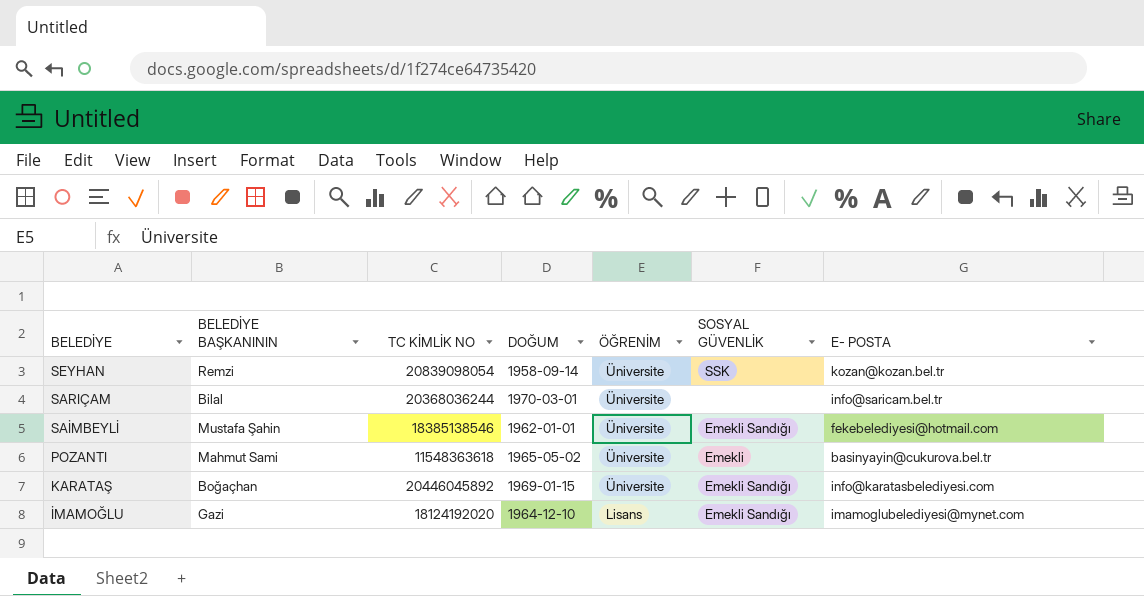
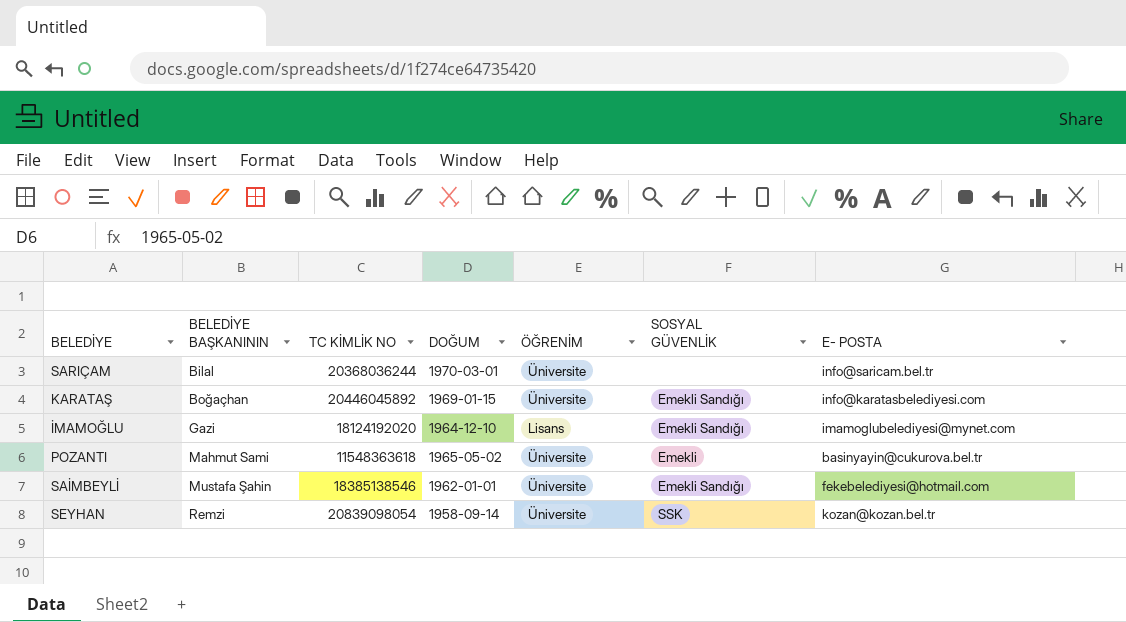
row order: BELEDİYE descending -> BELEDİYE BAŞKANININ ascending

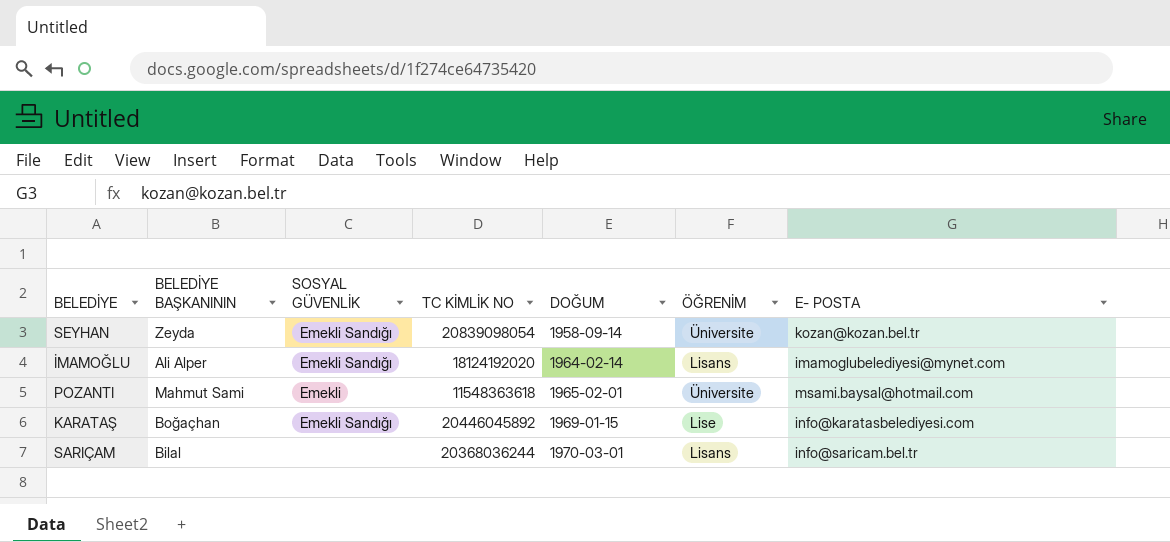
row order: BELEDİYE BAŞKANININ ascending -> DOĞUM ascending
column SOSYAL GÜVENLİK | position: 6 -> 3
row SAİMBEYLİ: Mustafa Şahin | 18385138546 | 1962-01-01 | Üniversite | Emekli Sandığı | fekebelediyesi@hotmail.com -> none
SEYHAN | BELEDİYE BAŞKANININ: Remzi -> Zeyda
SEYHAN | SOSYAL GÜVENLİK: SSK -> Emekli Sandığı
İMAMOĞLU | BELEDİYE BAŞKANININ: Gazi -> Ali Alper
İMAMOĞLU | DOĞUM: 1964-12-10 -> 1964-02-14
POZANTI | DOĞUM: 1965-05-02 -> 1965-02-01
POZANTI | E- POSTA: basinyayin@cukurova.bel.tr -> msami.baysal@hotmail.com
KARATAŞ | ÖĞRENİM: Üniversite -> Lise
SARIÇAM | ÖĞRENİM: Üniversite -> Lisans

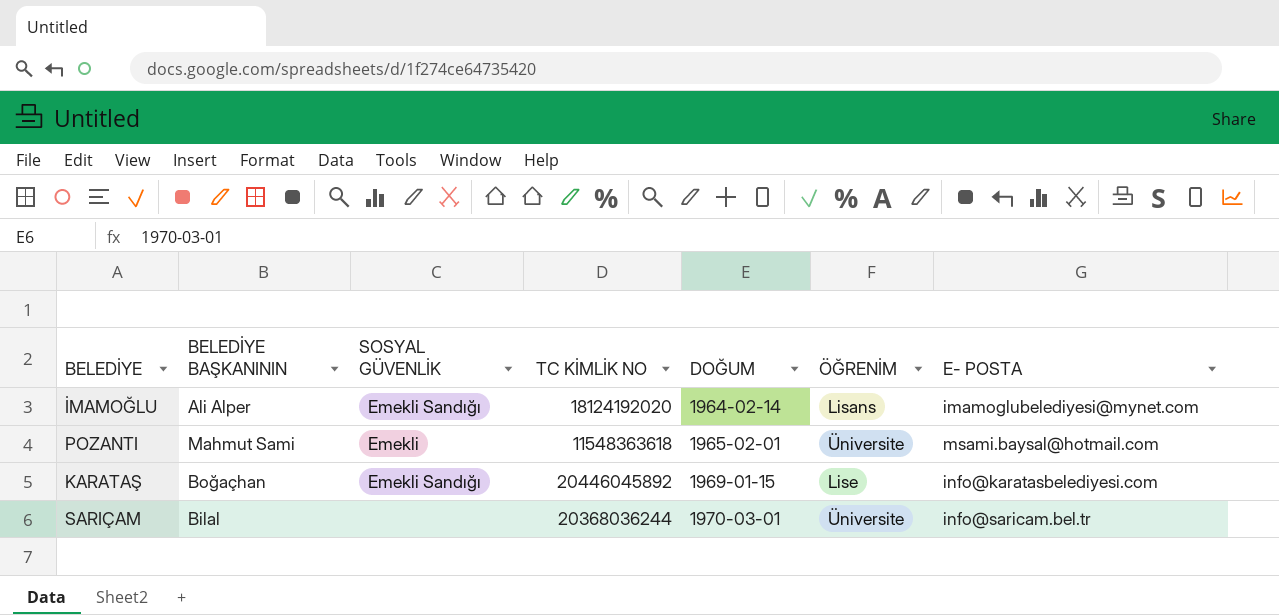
row SEYHAN: Zeyda | Emekli Sandığı | 20839098054 | 1958-09-14 | Üniversite | kozan@kozan.bel.tr -> none
SARIÇAM | ÖĞRENİM: Lisans -> Üniversite

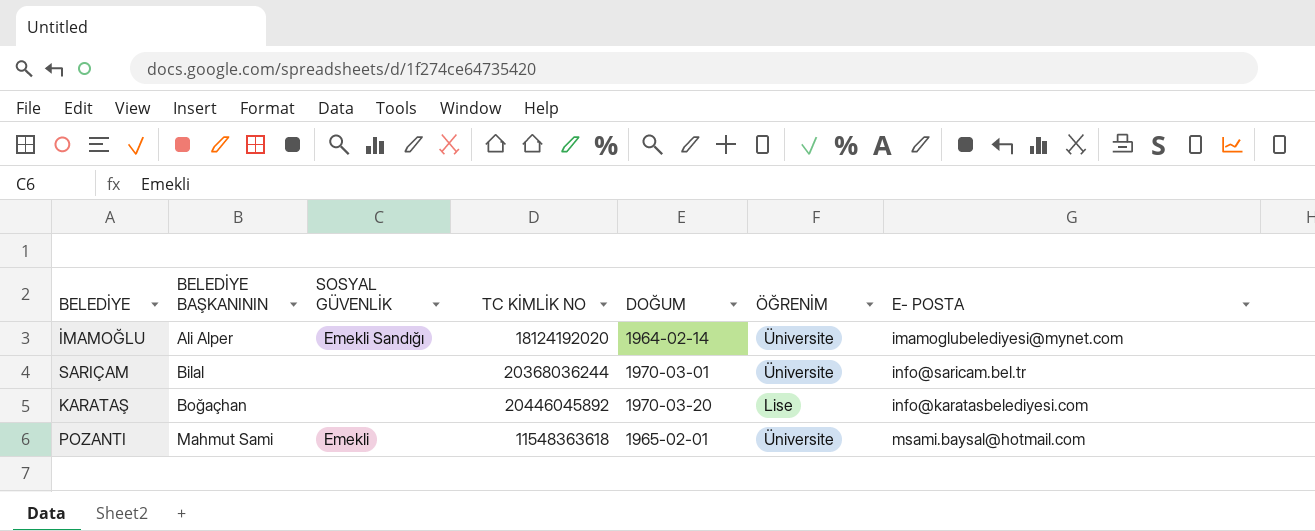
row order: DOĞUM ascending -> BELEDİYE BAŞKANININ ascending
İMAMOĞLU | ÖĞRENİM: Lisans -> Üniversite
KARATAŞ | SOSYAL GÜVENLİK: Emekli Sandığı -> none
KARATAŞ | DOĞUM: 1969-01-15 -> 1970-03-20

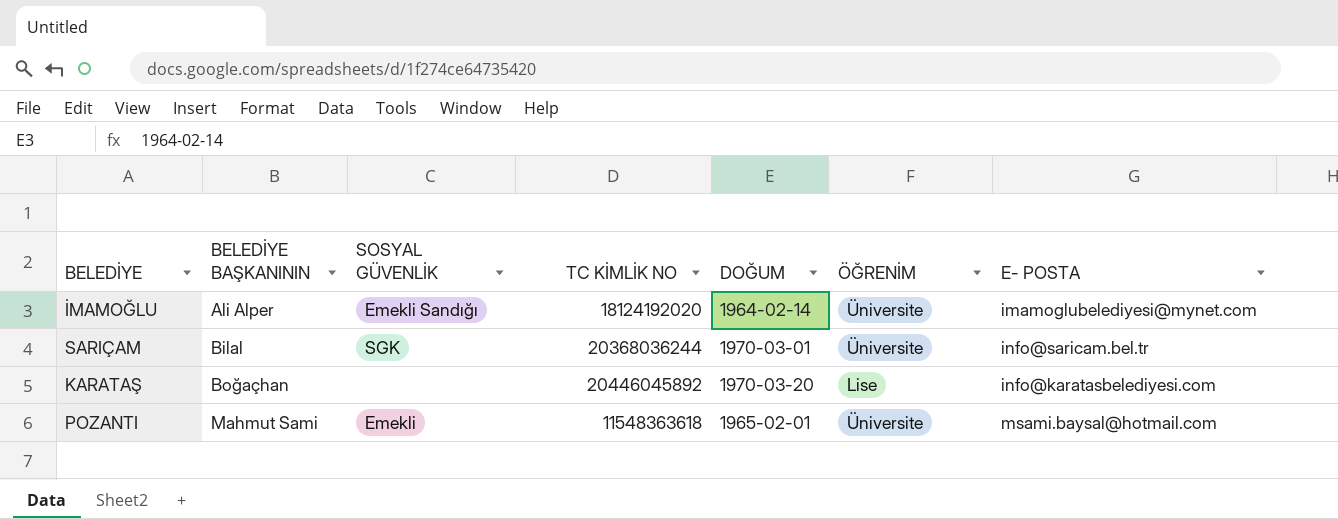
SARIÇAM | SOSYAL GÜVENLİK: none -> SGK

